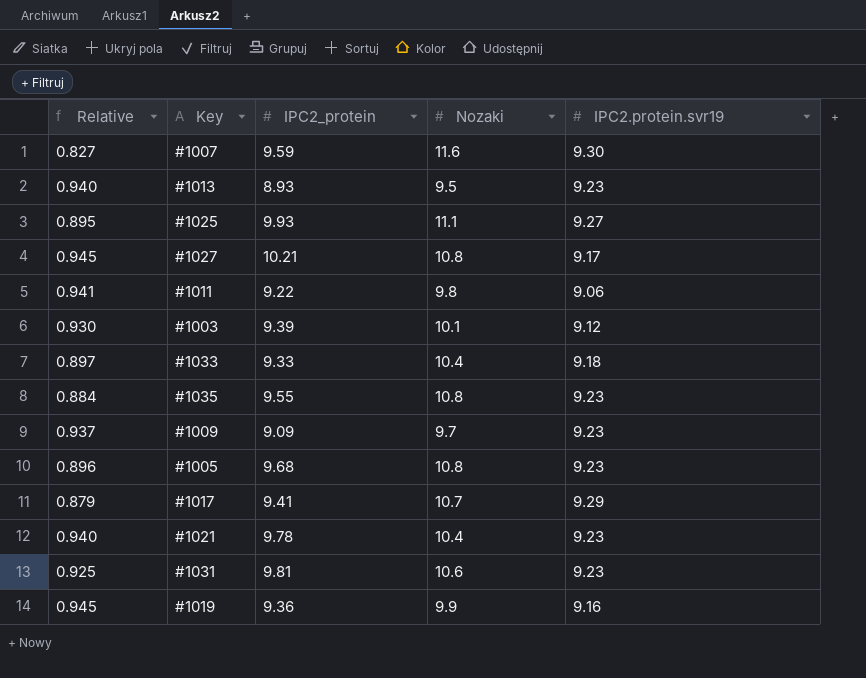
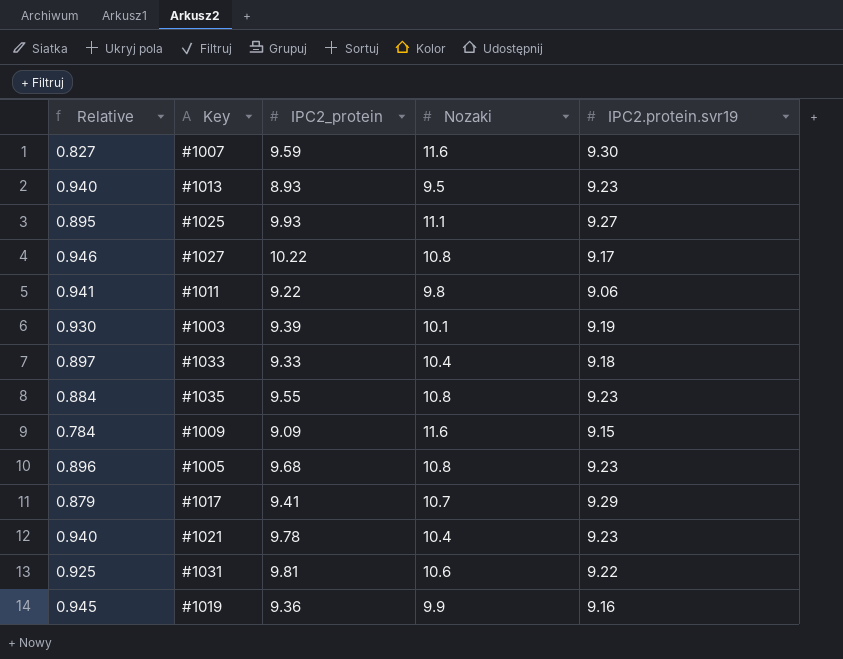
#1027 | Relative: 0.945 -> 0.946
#1027 | IPC2_protein: 10.21 -> 10.22
#1003 | IPC2.protein.svr19: 9.12 -> 9.19
#1009 | Relative: 0.937 -> 0.784
#1009 | Nozaki: 9.7 -> 11.6
#1009 | IPC2.protein.svr19: 9.23 -> 9.15
#1031 | IPC2.protein.svr19: 9.23 -> 9.22

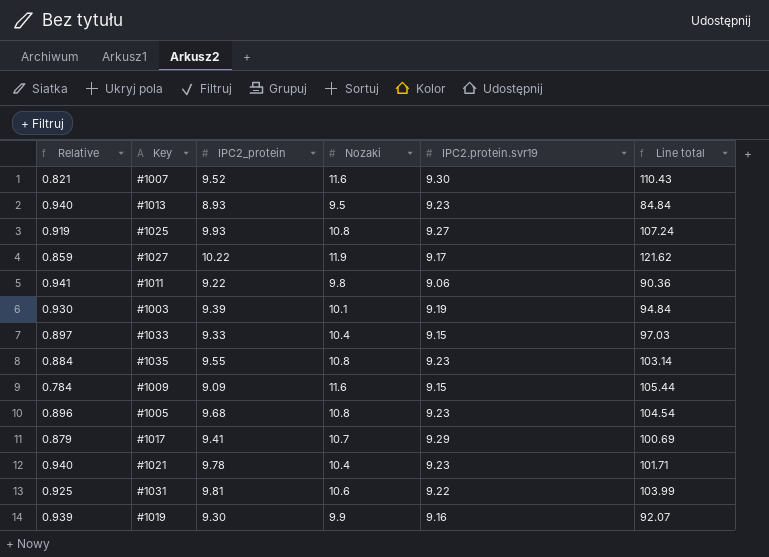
column Line total | formula: none -> [IPC2_protein] * [Nozaki]
#1007 | Relative: 0.827 -> 0.821
#1007 | IPC2_protein: 9.59 -> 9.52
#1025 | Relative: 0.895 -> 0.919
#1025 | Nozaki: 11.1 -> 10.8
#1027 | Relative: 0.946 -> 0.859
#1027 | Nozaki: 10.8 -> 11.9
#1033 | IPC2.protein.svr19: 9.18 -> 9.15
#1019 | Relative: 0.945 -> 0.939
#1019 | IPC2_protein: 9.36 -> 9.30

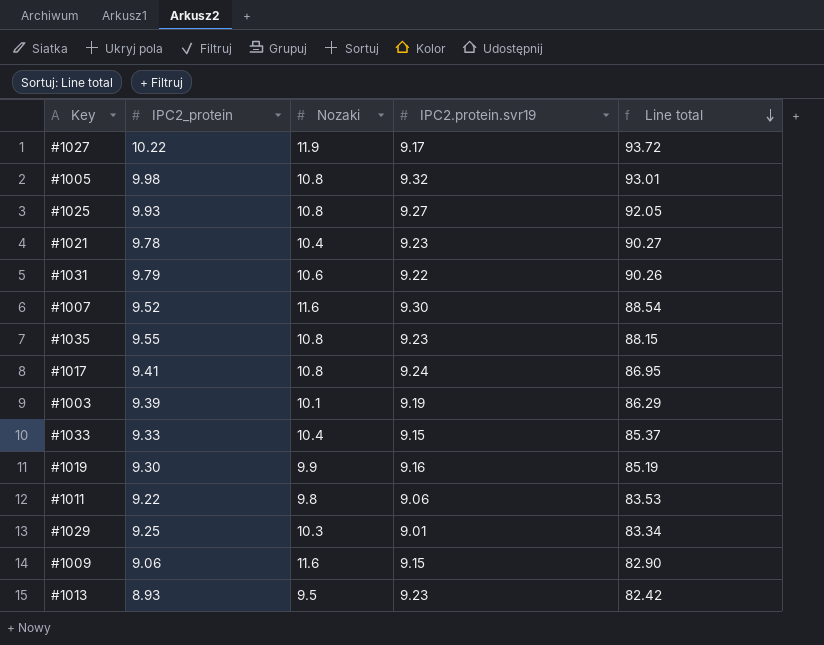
row order: none -> Line total descending
column Relative | formula: [IPC2_protein] / [Nozaki] -> none
column Line total | formula: [IPC2_protein] * [Nozaki] -> [IPC2_protein] * [IPC2.protein.svr19]
#1005 | IPC2_protein: 9.68 -> 9.98
#1005 | IPC2.protein.svr19: 9.23 -> 9.32
#1031 | IPC2_protein: 9.81 -> 9.79
#1017 | Nozaki: 10.7 -> 10.8
#1017 | IPC2.protein.svr19: 9.29 -> 9.24
row #1029: none -> 9.25 | 10.3 | 9.01 | 83.34
#1009 | IPC2_protein: 9.09 -> 9.06

